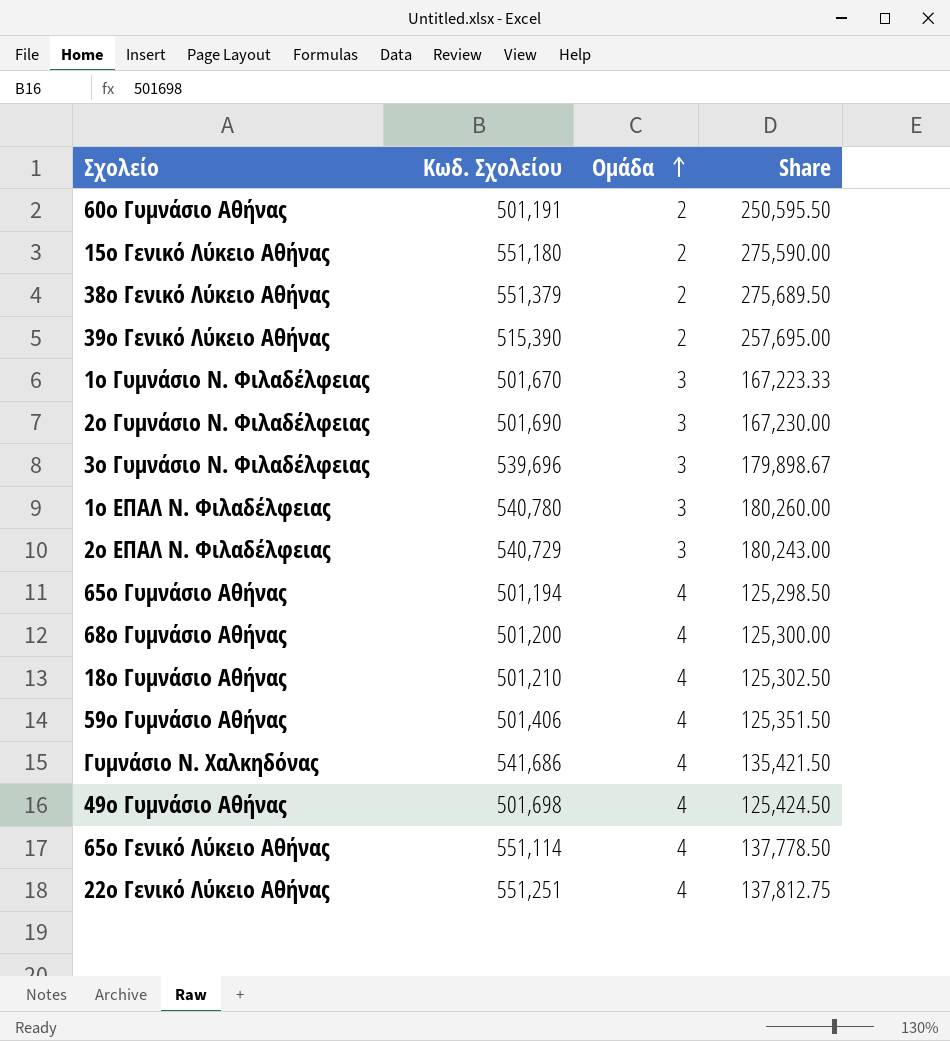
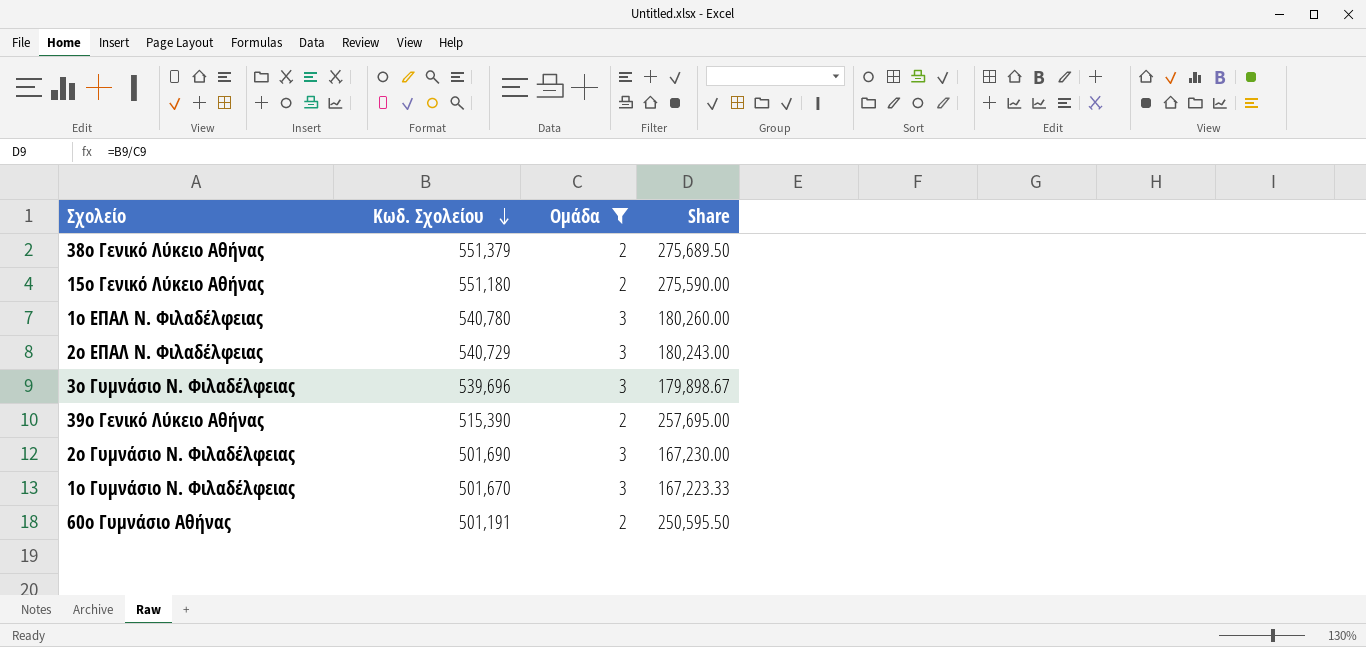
filter: none -> Ομάδα != 4
row order: Ομάδα ascending -> Κωδ. Σχολείου descending

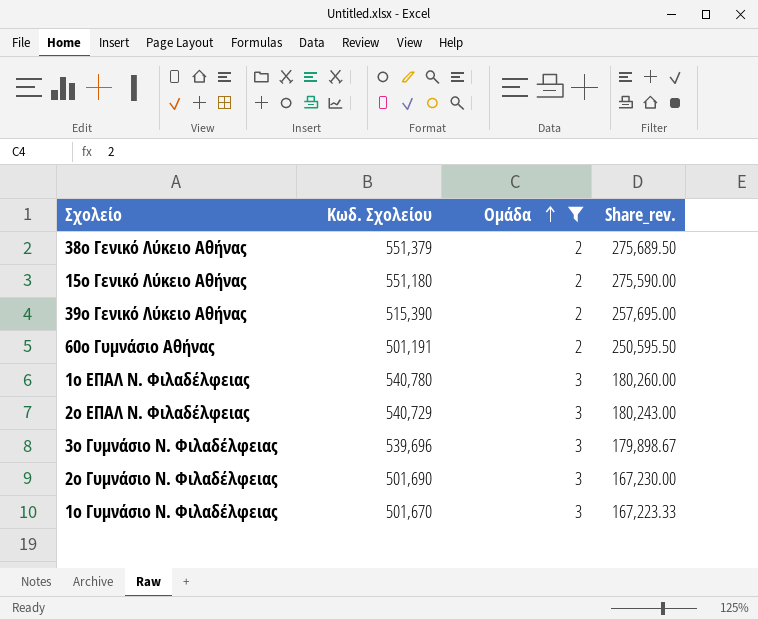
row order: Κωδ. Σχολείου descending -> Ομάδα ascending
column name: Share -> Share_rev.

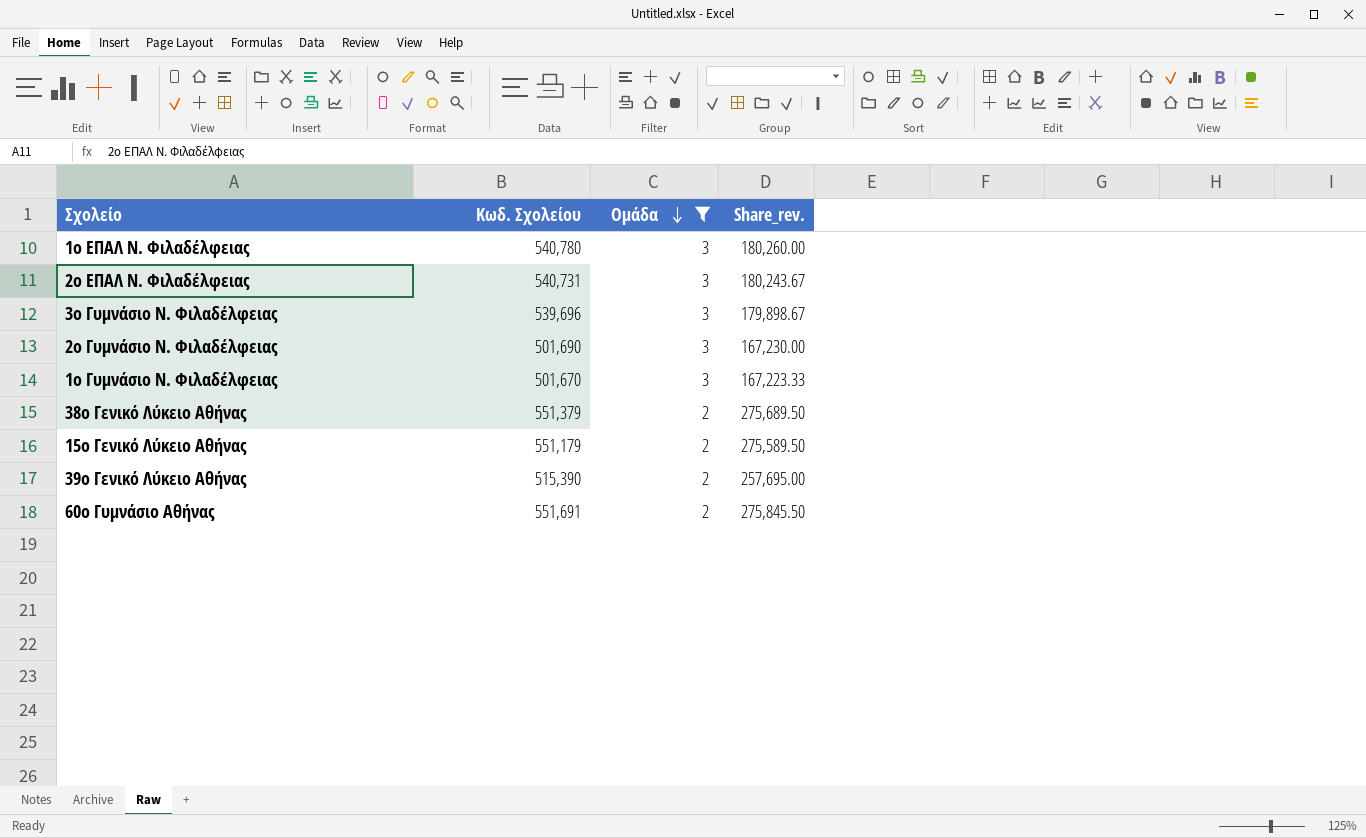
row order: Ομάδα ascending -> Ομάδα descending
2ο ΕΠΑΛ Ν. Φιλαδέλφειας | Κωδ. Σχολείου: 540,729 -> 540,731
2ο ΕΠΑΛ Ν. Φιλαδέλφειας | Share_rev.: 180,243.00 -> 180,243.67
15ο Γενικό Λύκειο Αθήνας | Κωδ. Σχολείου: 551,180 -> 551,179
15ο Γενικό Λύκειο Αθήνας | Share_rev.: 275,590.00 -> 275,589.50
60ο Γυμνάσιο Αθήνας | Κωδ. Σχολείου: 501,191 -> 551,691
60ο Γυμνάσιο Αθήνας | Share_rev.: 250,595.50 -> 275,845.50

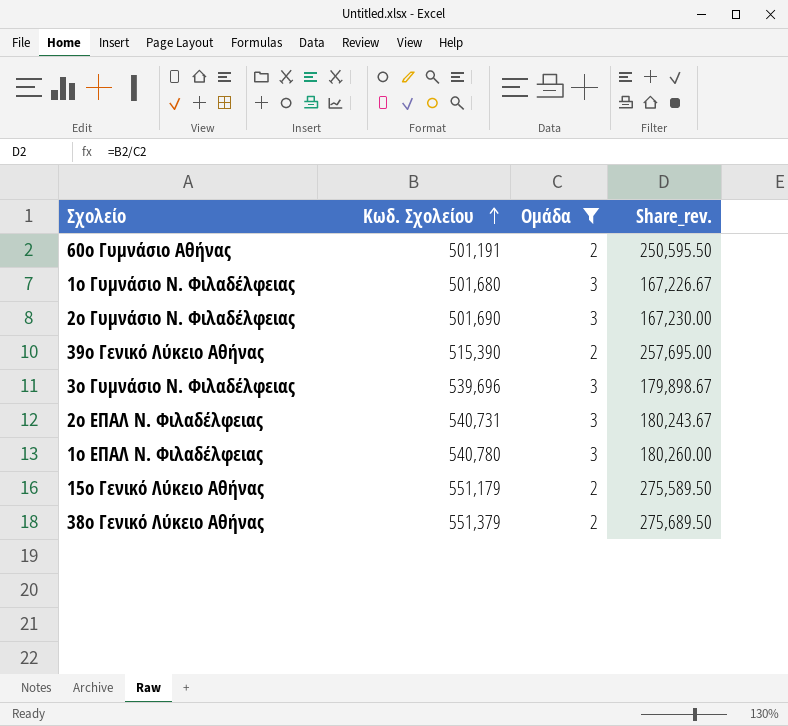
row order: Ομάδα descending -> Κωδ. Σχολείου ascending
60ο Γυμνάσιο Αθήνας | Κωδ. Σχολείου: 551,691 -> 501,191
60ο Γυμνάσιο Αθήνας | Share_rev.: 275,845.50 -> 250,595.50
1ο Γυμνάσιο Ν. Φιλαδέλφειας | Κωδ. Σχολείου: 501,670 -> 501,680
1ο Γυμνάσιο Ν. Φιλαδέλφειας | Share_rev.: 167,223.33 -> 167,226.67

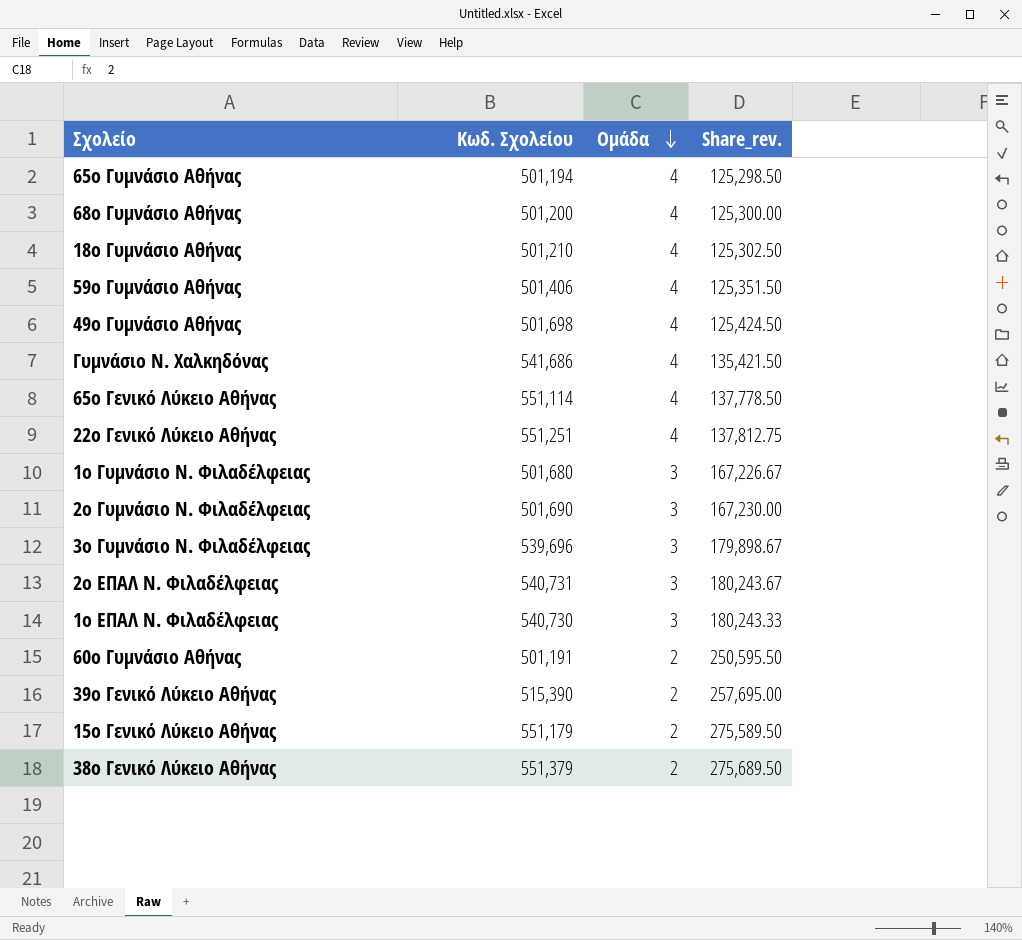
filter: Ομάδα != 4 -> none
row order: Κωδ. Σχολείου ascending -> Ομάδα descending
1ο ΕΠΑΛ Ν. Φιλαδέλφειας | Κωδ. Σχολείου: 540,780 -> 540,730
1ο ΕΠΑΛ Ν. Φιλαδέλφειας | Share_rev.: 180,260.00 -> 180,243.33

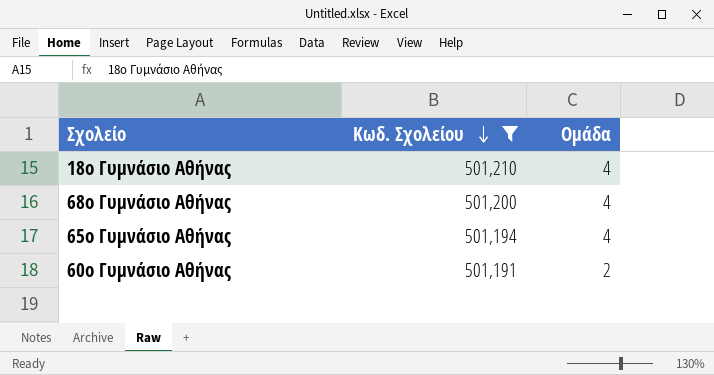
filter: none -> Κωδ. Σχολείου <= 501,210
row order: Ομάδα descending -> Κωδ. Σχολείου descending
column Share_rev. | formula: [Κωδ. Σχολείου] / [Ομάδα] -> none

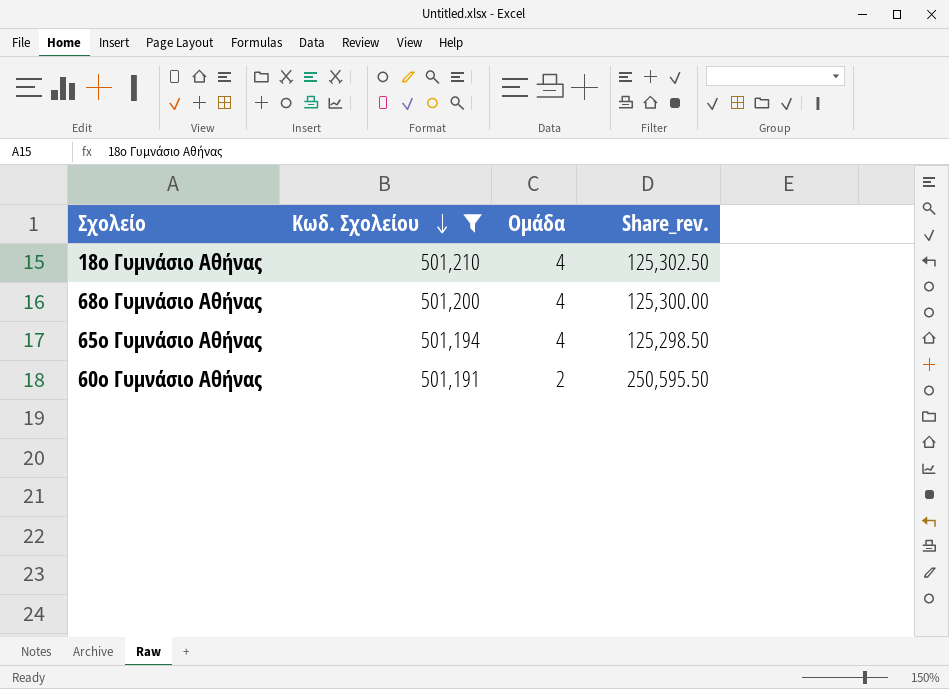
column Share_rev. | formula: none -> [Κωδ. Σχολείου] / [Ομάδα]

